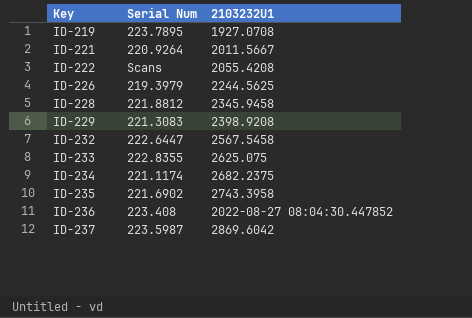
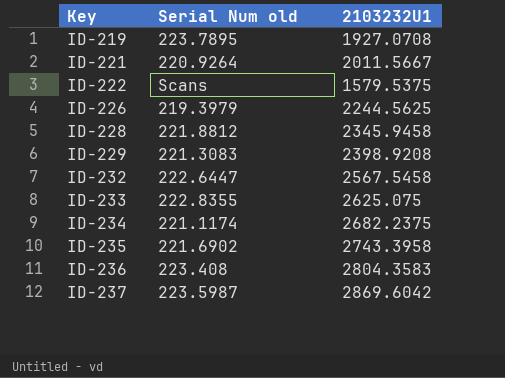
column name: Serial Num -> Serial Num old
ID-222 | 2103232U1: 2055.4208 -> 1579.5375
ID-236 | 2103232U1: 2022-08-27 08:04:30.447852 -> 2804.3583

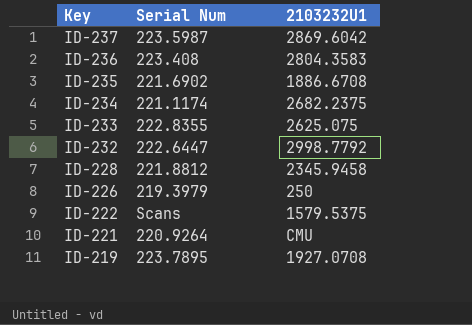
row order: Key ascending -> Key descending
column name: Serial Num old -> Serial Num
row ID-229: 221.3083 | 2398.9208 -> none
ID-235 | 2103232U1: 2743.3958 -> 1886.6708
ID-232 | 2103232U1: 2567.5458 -> 2998.7792
ID-226 | 2103232U1: 2244.5625 -> 250
ID-221 | 2103232U1: 2011.5667 -> CMU

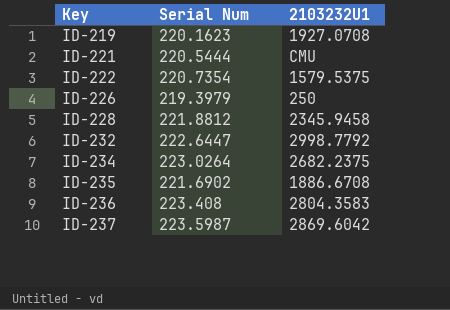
row order: Key descending -> Key ascending
row ID-233: 222.8355 | 2625.075 -> none
ID-219 | Serial Num: 223.7895 -> 220.1623
ID-221 | Serial Num: 220.9264 -> 220.5444
ID-222 | Serial Num: Scans -> 220.7354
ID-234 | Serial Num: 221.1174 -> 223.0264

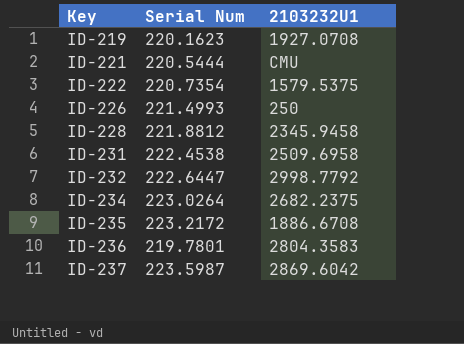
ID-226 | Serial Num: 219.3979 -> 221.4993
row ID-231: none -> 222.4538 | 2509.6958
ID-235 | Serial Num: 221.6902 -> 223.2172
ID-236 | Serial Num: 223.408 -> 219.7801

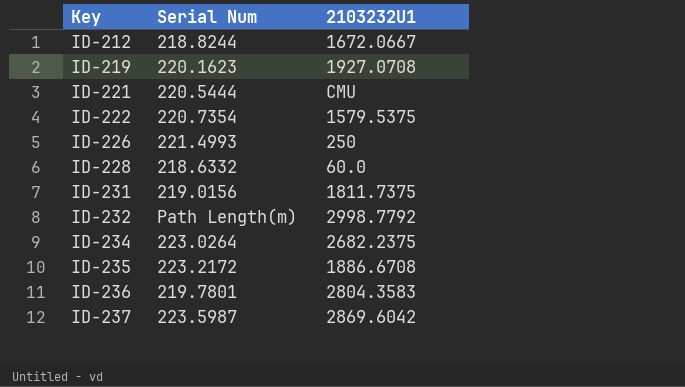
row ID-212: none -> 218.8244 | 1672.0667
ID-228 | Serial Num: 221.8812 -> 218.6332
ID-228 | 2103232U1: 2345.9458 -> 60.0
ID-231 | Serial Num: 222.4538 -> 219.0156
ID-231 | 2103232U1: 2509.6958 -> 1811.7375
ID-232 | Serial Num: 222.6447 -> Path Length(m)

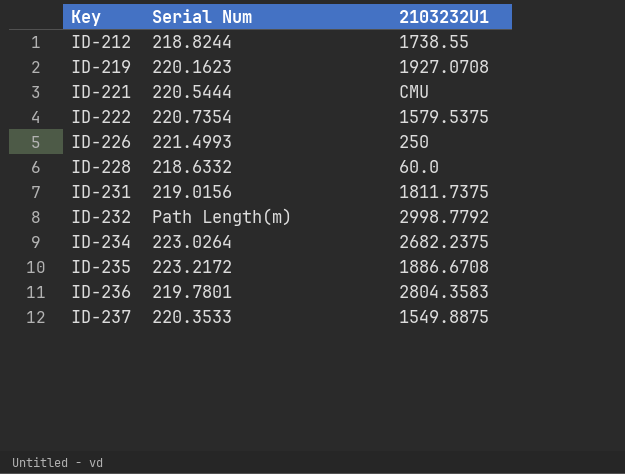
ID-212 | 2103232U1: 1672.0667 -> 1738.55
ID-237 | Serial Num: 223.5987 -> 220.3533
ID-237 | 2103232U1: 2869.6042 -> 1549.8875

